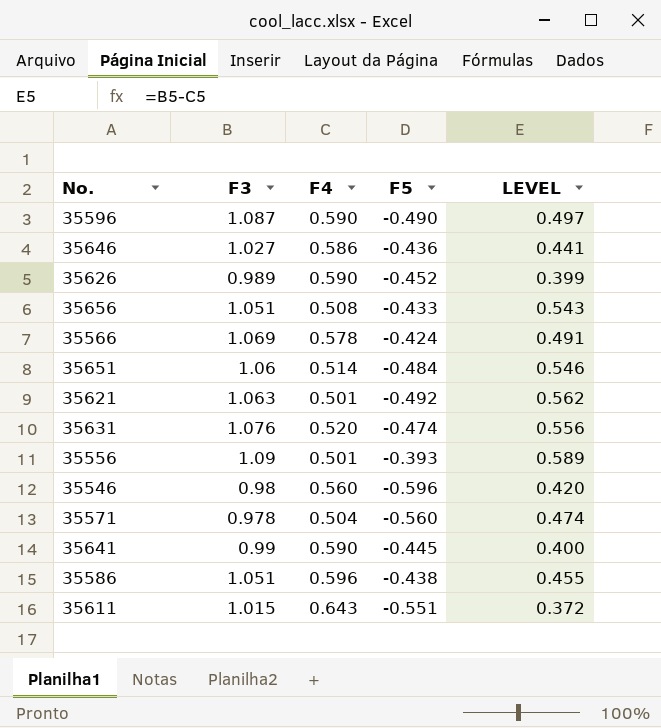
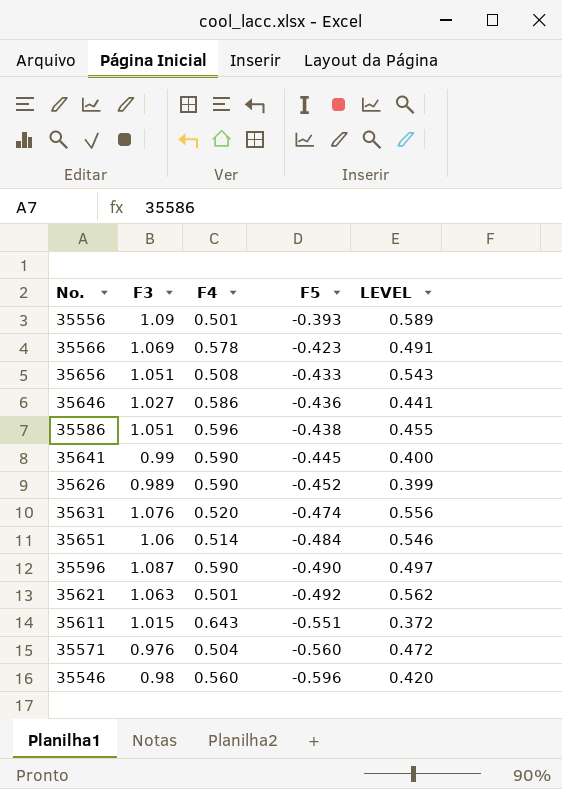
row order: none -> F5 descending
35566 | F5: -0.424 -> -0.423
35571 | F3: 0.978 -> 0.976
35571 | LEVEL: 0.474 -> 0.472

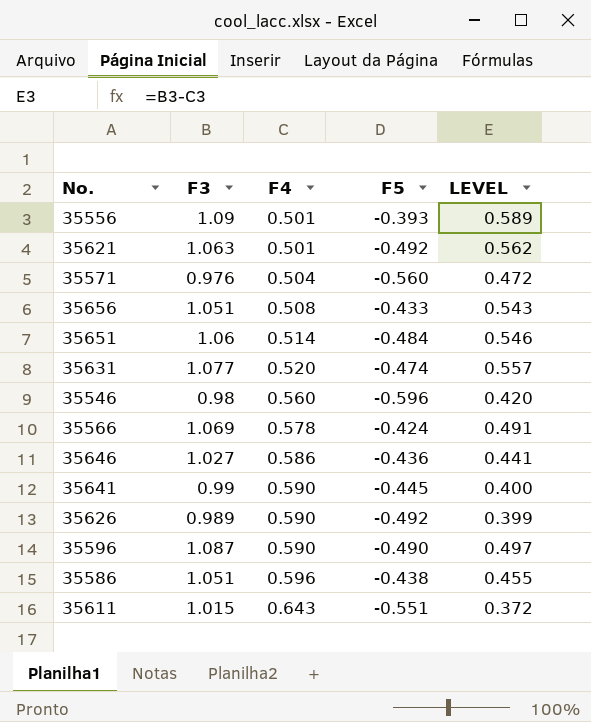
row order: F5 descending -> F4 ascending
35631 | F3: 1.076 -> 1.077
35631 | LEVEL: 0.556 -> 0.557
35566 | F5: -0.423 -> -0.424
35626 | F5: -0.452 -> -0.492

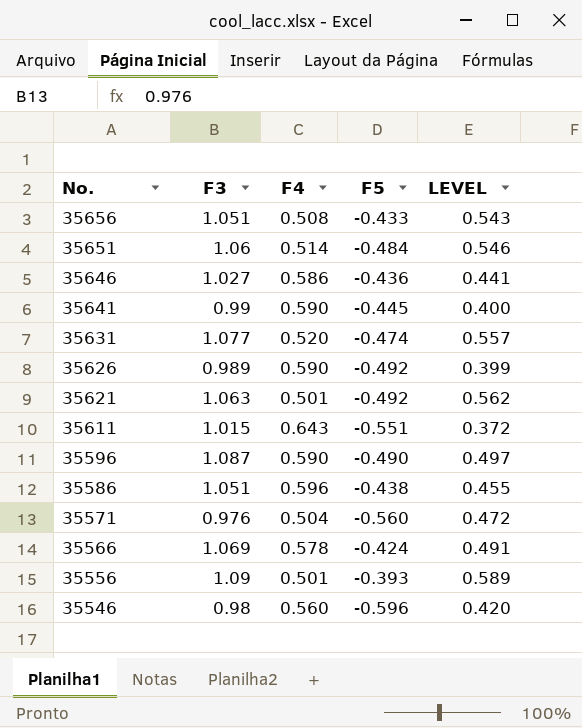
row order: F4 ascending -> No. descending

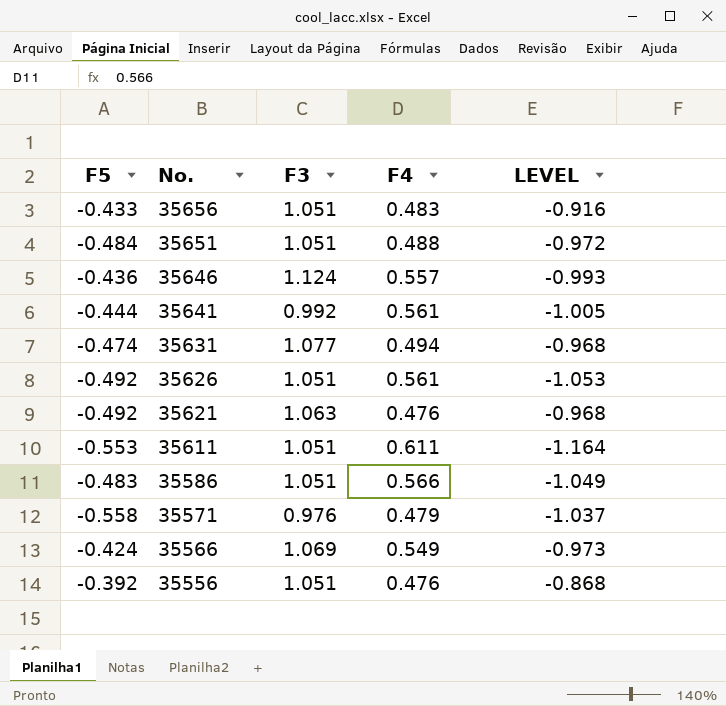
column F5 | position: 4 -> 1
column LEVEL | formula: [F3] - [F4] -> [F5] - [F4]
row 35596: 1.087 | 0.590 | -0.490 | 0.497 -> none
row 35546: 0.98 | 0.560 | -0.596 | 0.420 -> none
35656 | F4: 0.508 -> 0.483
35651 | F3: 1.06 -> 1.051
35651 | F4: 0.514 -> 0.488
35646 | F3: 1.027 -> 1.124
35646 | F4: 0.586 -> 0.557
35641 | F5: -0.445 -> -0.444
35641 | F3: 0.99 -> 0.992
35641 | F4: 0.590 -> 0.561
35631 | F4: 0.520 -> 0.494
35626 | F3: 0.989 -> 1.051
35626 | F4: 0.590 -> 0.561
35621 | F4: 0.501 -> 0.476
35611 | F5: -0.551 -> -0.553
35611 | F3: 1.015 -> 1.051
35611 | F4: 0.643 -> 0.611
35586 | F5: -0.438 -> -0.483
35586 | F4: 0.596 -> 0.566
35571 | F5: -0.560 -> -0.558
35571 | F4: 0.504 -> 0.479
35566 | F4: 0.578 -> 0.549
35556 | F5: -0.393 -> -0.392
35556 | F3: 1.09 -> 1.051
35556 | F4: 0.501 -> 0.476

